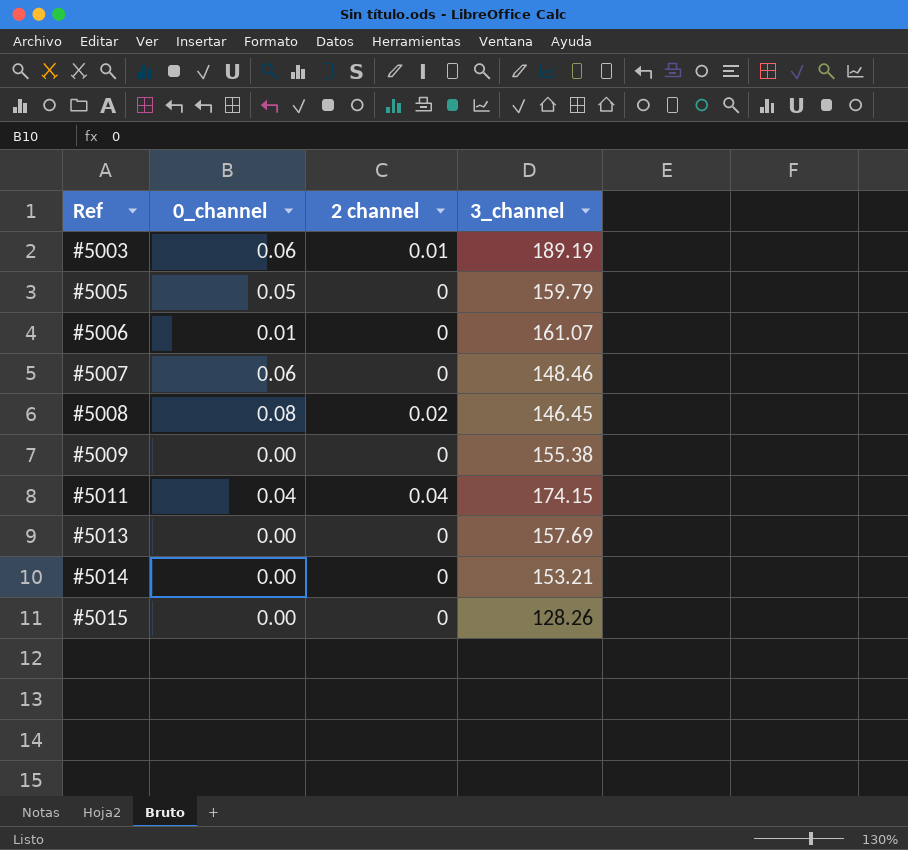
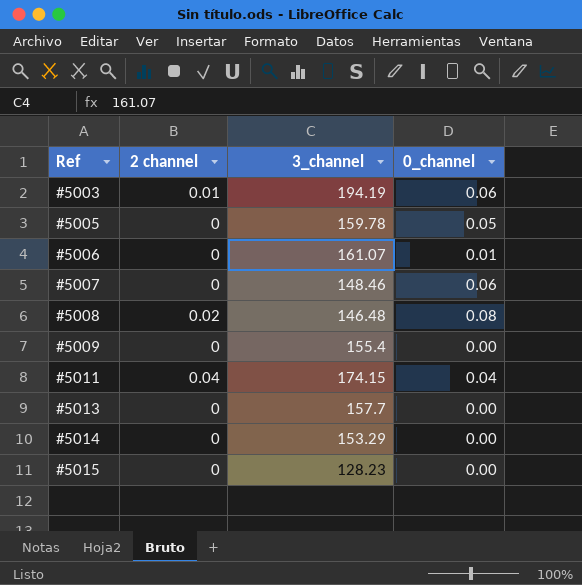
column 0_channel | position: 2 -> 4
#5003 | 3_channel: 189.19 -> 194.19
#5005 | 3_channel: 159.79 -> 159.78
#5008 | 3_channel: 146.45 -> 146.48
#5009 | 3_channel: 155.38 -> 155.4
#5013 | 3_channel: 157.69 -> 157.7
#5014 | 3_channel: 153.21 -> 153.29
#5015 | 3_channel: 128.26 -> 128.23

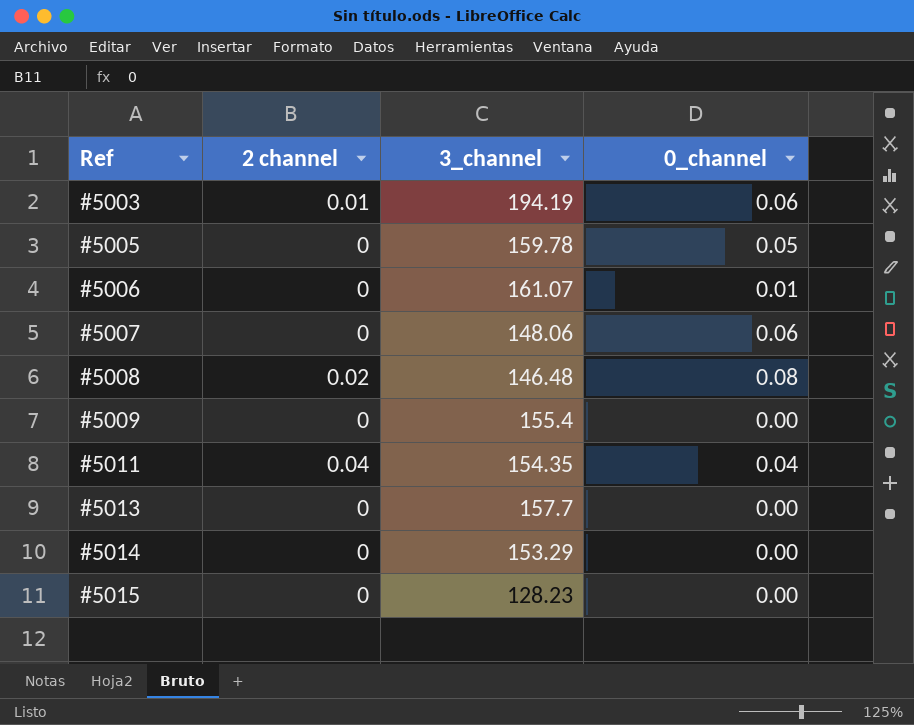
#5007 | 3_channel: 148.46 -> 148.06
#5011 | 3_channel: 174.15 -> 154.35

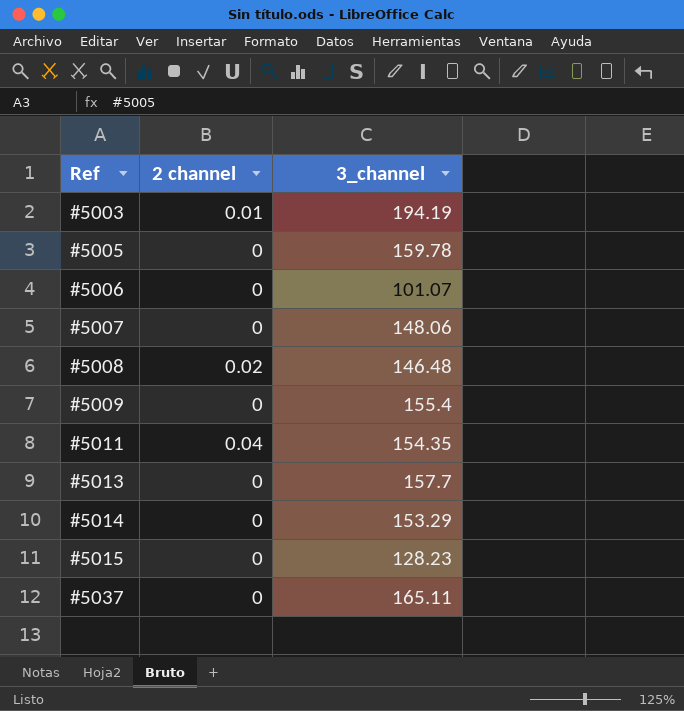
column 0_channel | position: 4 -> none
#5006 | 3_channel: 161.07 -> 101.07
row #5037: none -> 0 | 165.11

